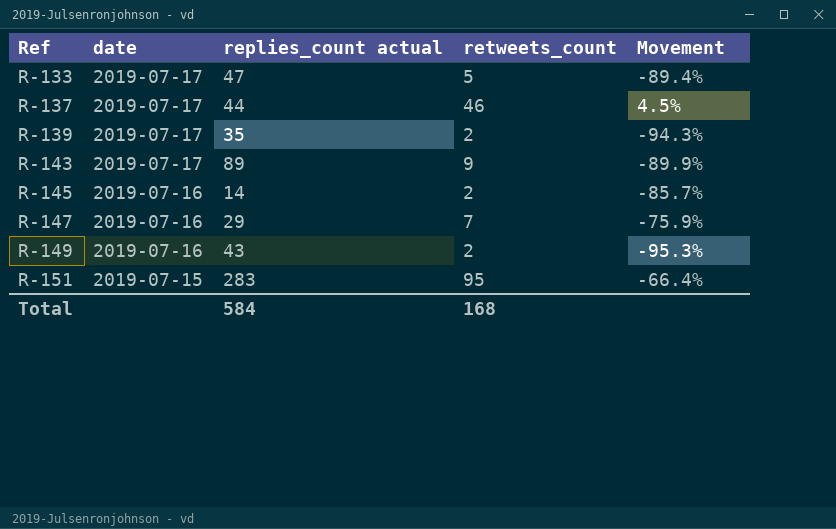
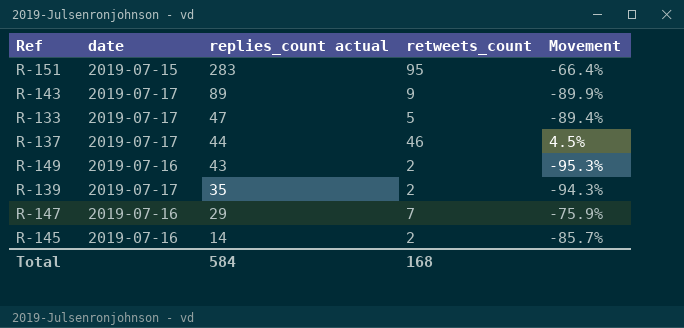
row order: Ref ascending -> replies_count actual descending

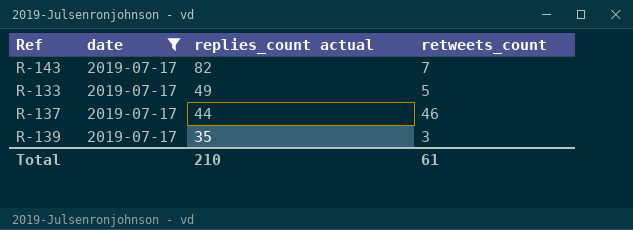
filter: none -> date = 2019-07-17
column Movement | formula: ([retweets_count] - [replies_count actual]) / [replies_count actual] -> none
R-143 | replies_count actual: 89 -> 82
R-143 | retweets_count: 9 -> 7
R-133 | replies_count actual: 47 -> 49
R-139 | retweets_count: 2 -> 3
Total | replies_count actual: 584 -> 210
Total | retweets_count: 168 -> 61

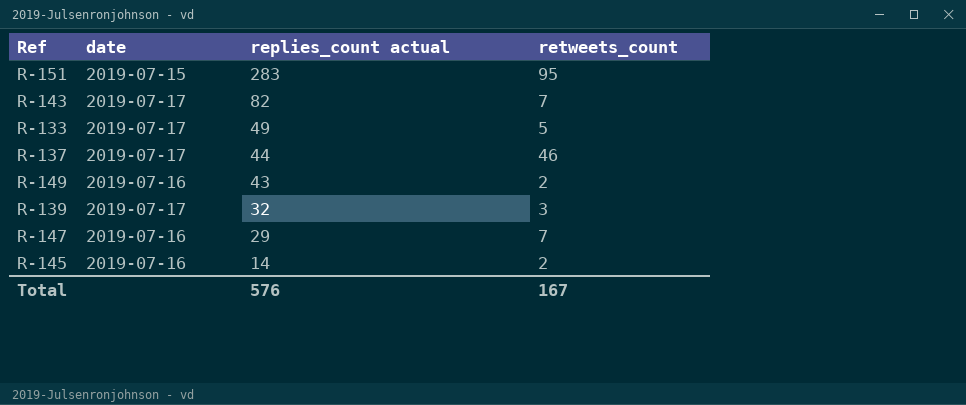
filter: date = 2019-07-17 -> none
R-139 | replies_count actual: 35 -> 32
Total | replies_count actual: 210 -> 576
Total | retweets_count: 61 -> 167

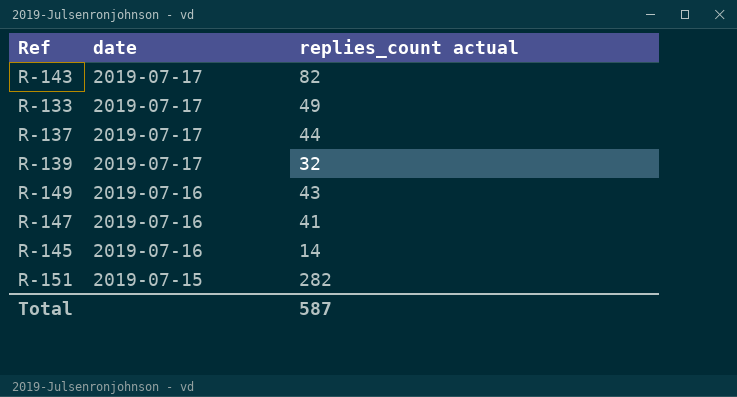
row order: replies_count actual descending -> date descending
column retweets_count | position: 4 -> none
R-147 | replies_count actual: 29 -> 41
R-151 | replies_count actual: 283 -> 282
Total | replies_count actual: 576 -> 587

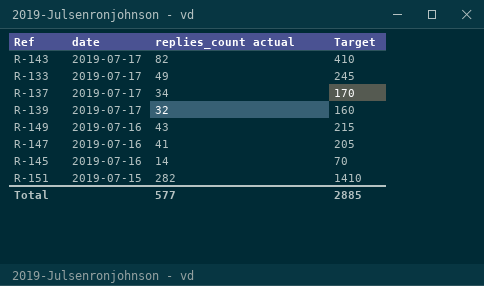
column Target | formula: none -> [replies_count actual] * 5
R-137 | replies_count actual: 44 -> 34
Total | replies_count actual: 587 -> 577

